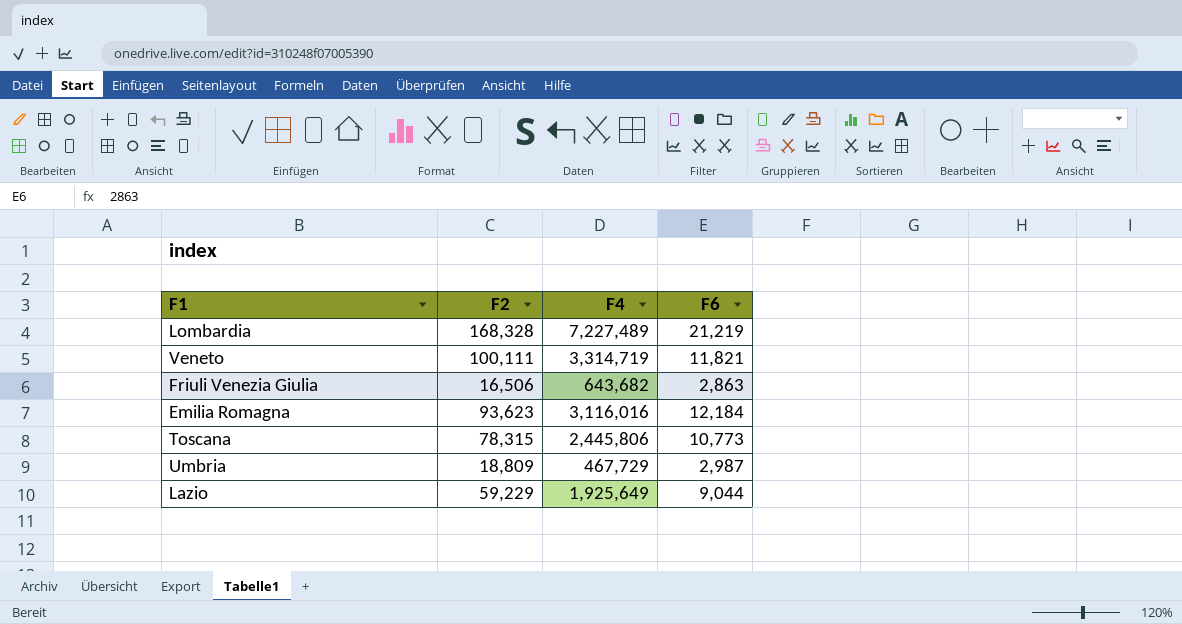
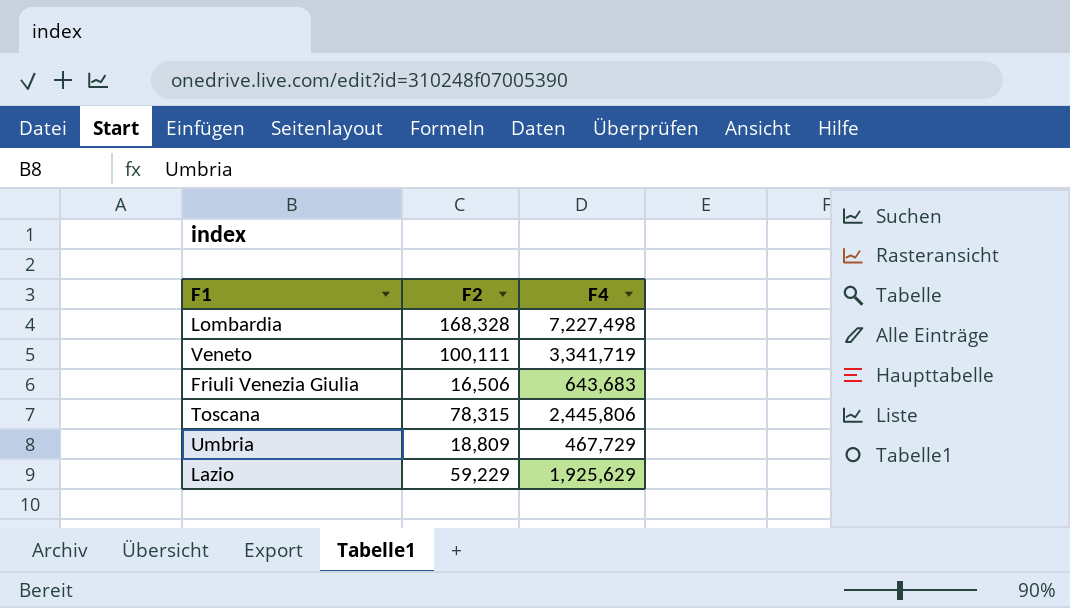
column F6 | position: 4 -> none
row Emilia Romagna: 93,623 | 3,116,016 | 12,184 -> none
Lombardia | F4: 7,227,489 -> 7,227,498
Veneto | F4: 3,314,719 -> 3,341,719
Friuli Venezia Giulia | F4: 643,682 -> 643,683
Lazio | F4: 1,925,649 -> 1,925,629

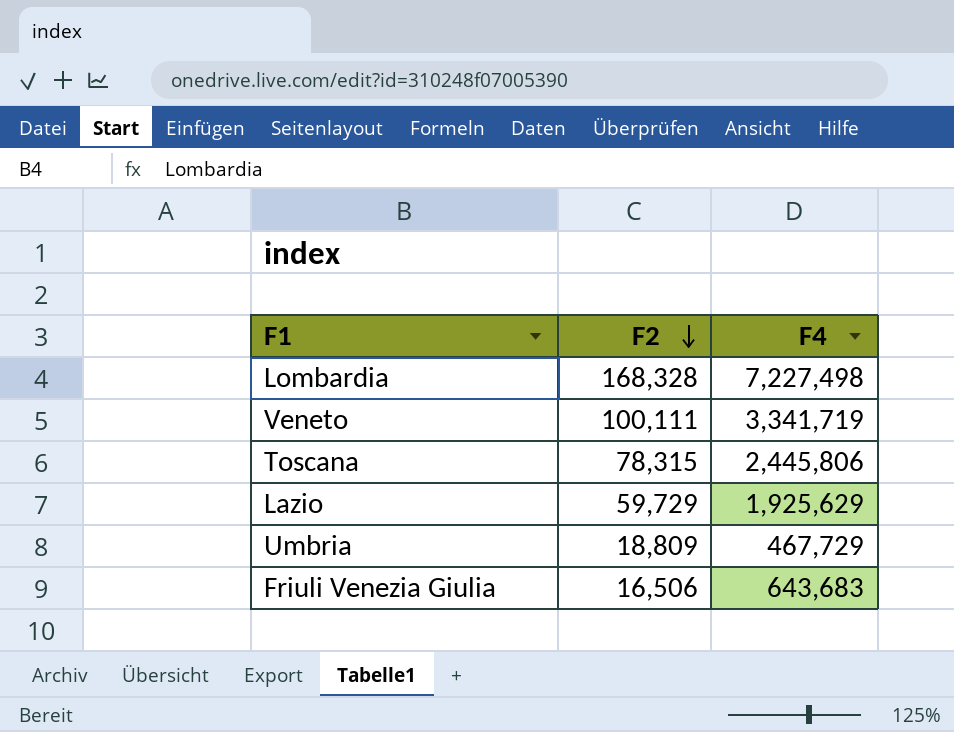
row order: none -> F2 descending
Lazio | F2: 59,229 -> 59,729

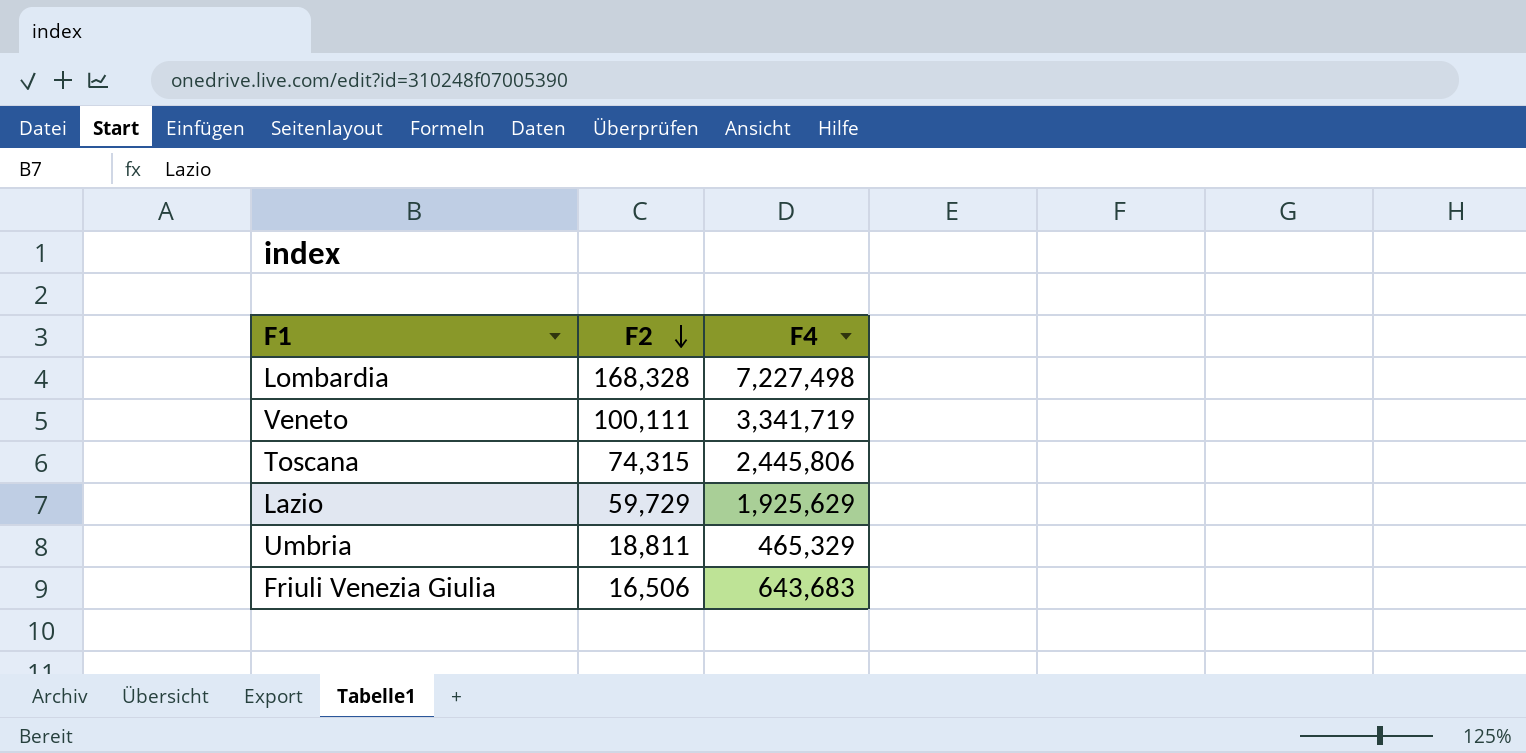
Toscana | F2: 78,315 -> 74,315
Umbria | F2: 18,809 -> 18,811
Umbria | F4: 467,729 -> 465,329

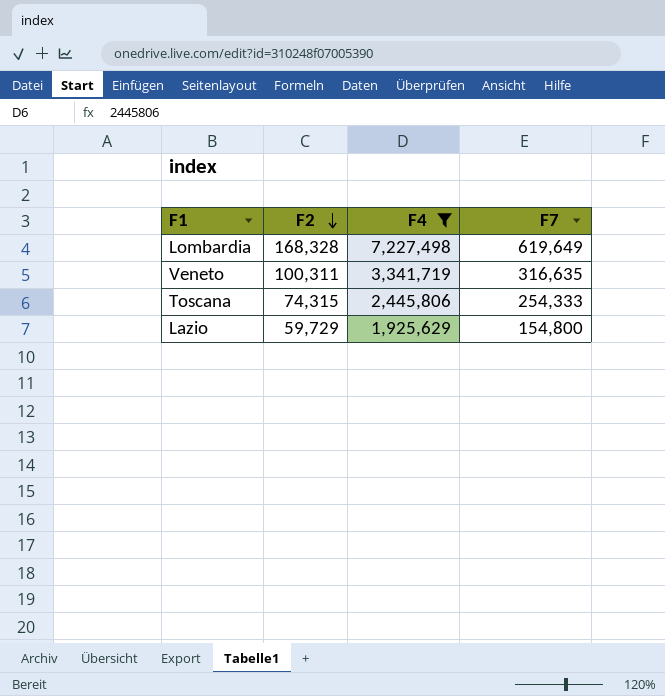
filter: none -> F4 >= 1,925,629
column F7 | position: none -> 4
Veneto | F2: 100,111 -> 100,311

